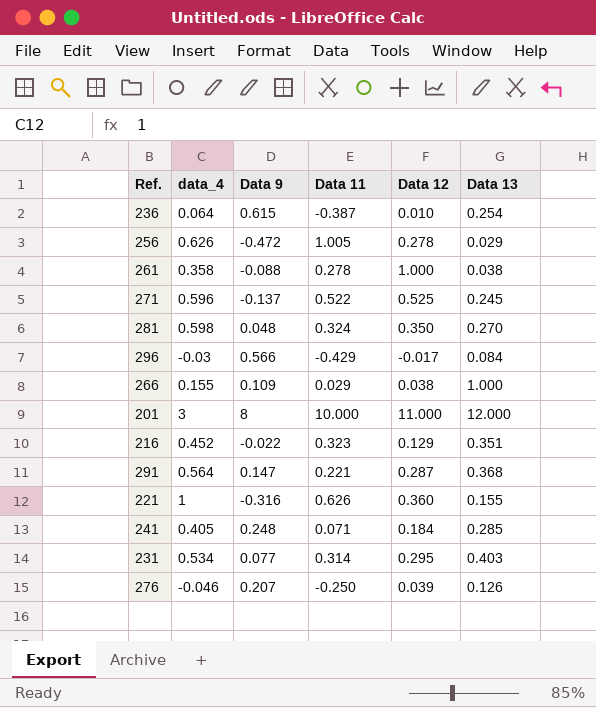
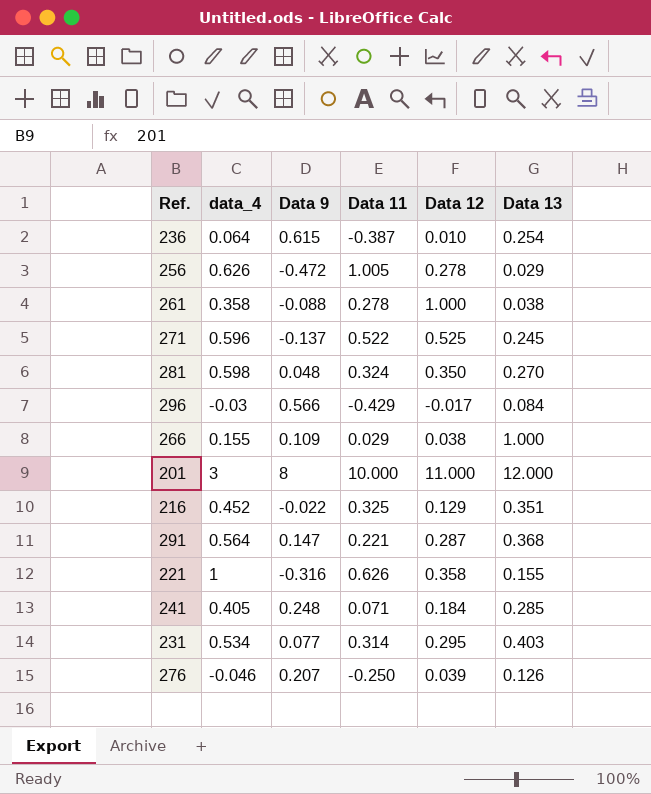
216 | Data 11: 0.323 -> 0.325
221 | Data 12: 0.360 -> 0.358

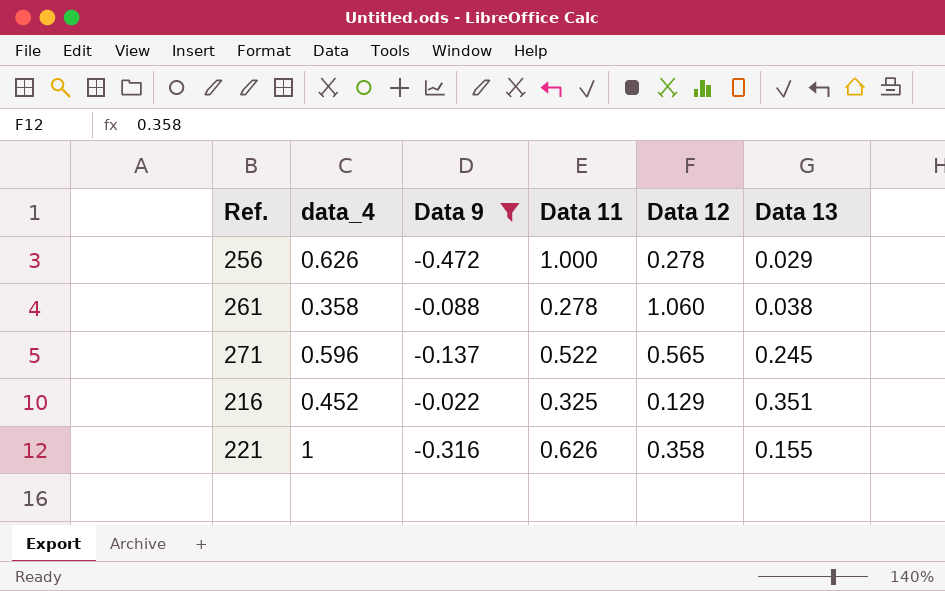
filter: none -> Data 9 <= -0.022
256 | Data 11: 1.005 -> 1.000
261 | Data 12: 1.000 -> 1.060
271 | Data 12: 0.525 -> 0.565

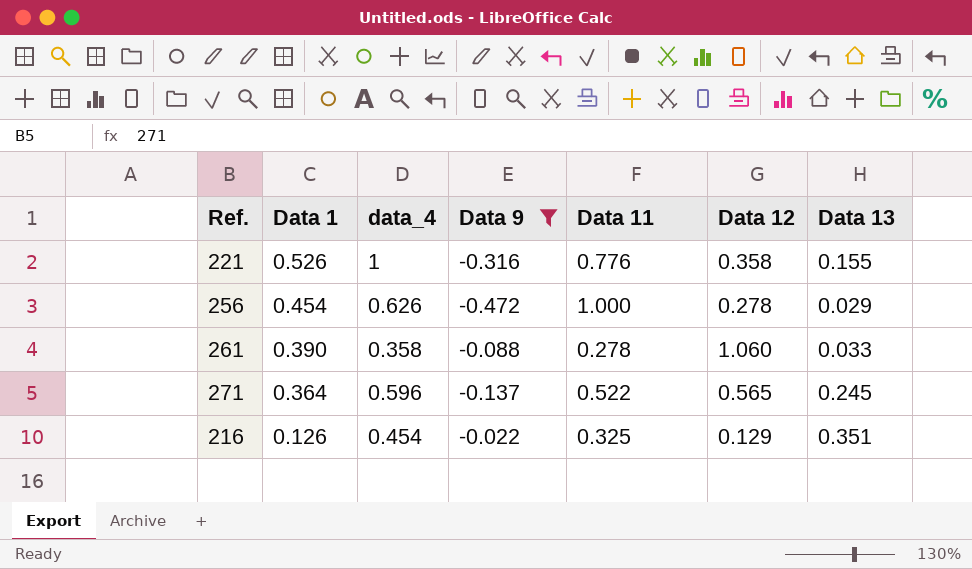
row order: none -> Data 1 descending
column Data 1 | position: none -> 2
221 | Data 11: 0.626 -> 0.776
261 | Data 13: 0.038 -> 0.033
216 | data_4: 0.452 -> 0.454

